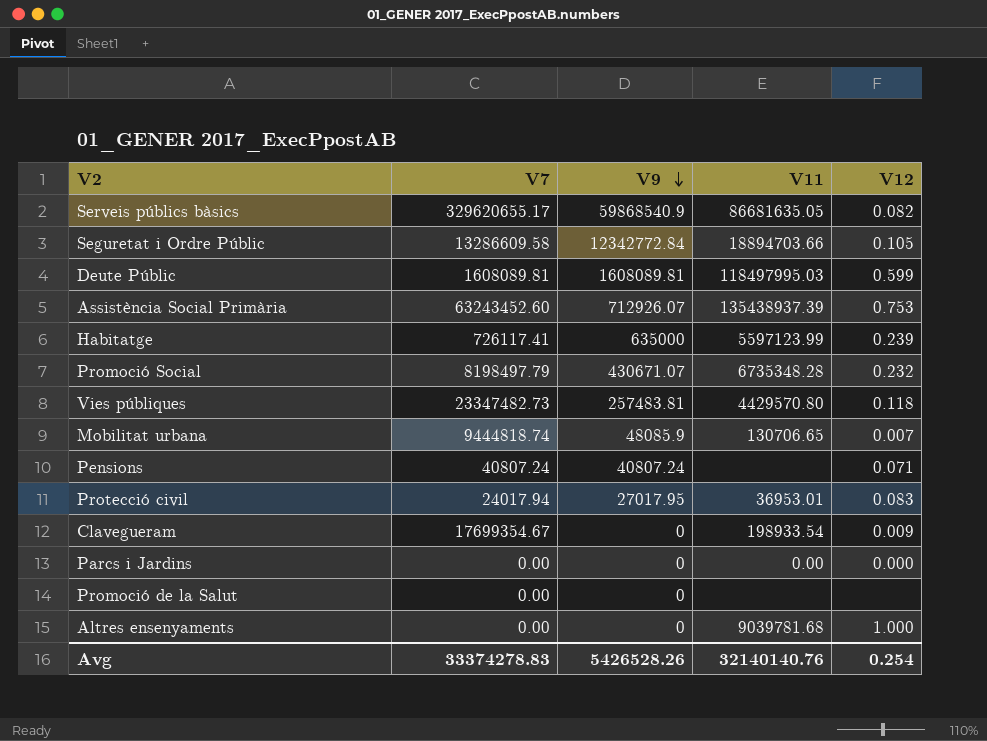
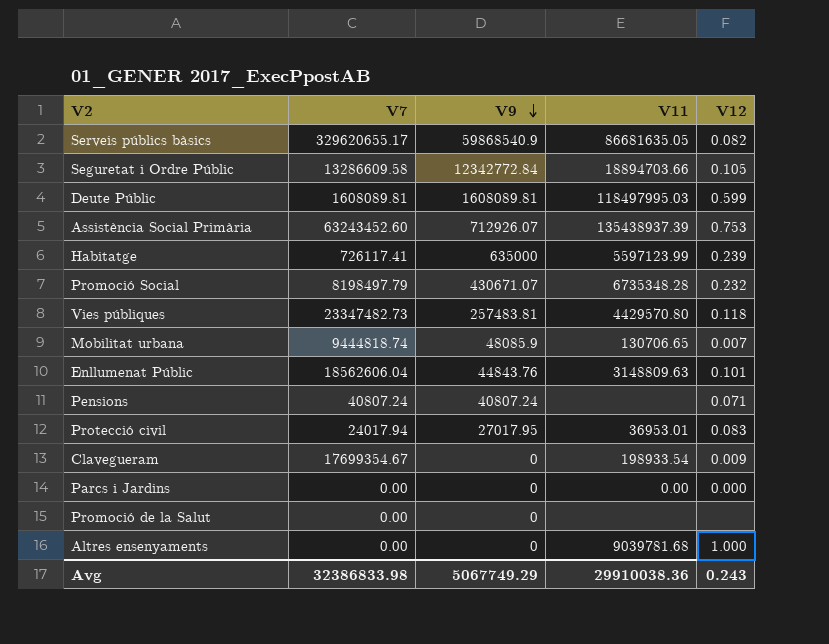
row Enllumenat Públic: none -> 18562606.04 | 44843.76 | 3148809.63 | 0.101
Avg | V7: 33374278.83 -> 32386833.98
Avg | V9: 5426528.26 -> 5067749.29
Avg | V11: 32140140.76 -> 29910038.36
Avg | V12: 0.254 -> 0.243

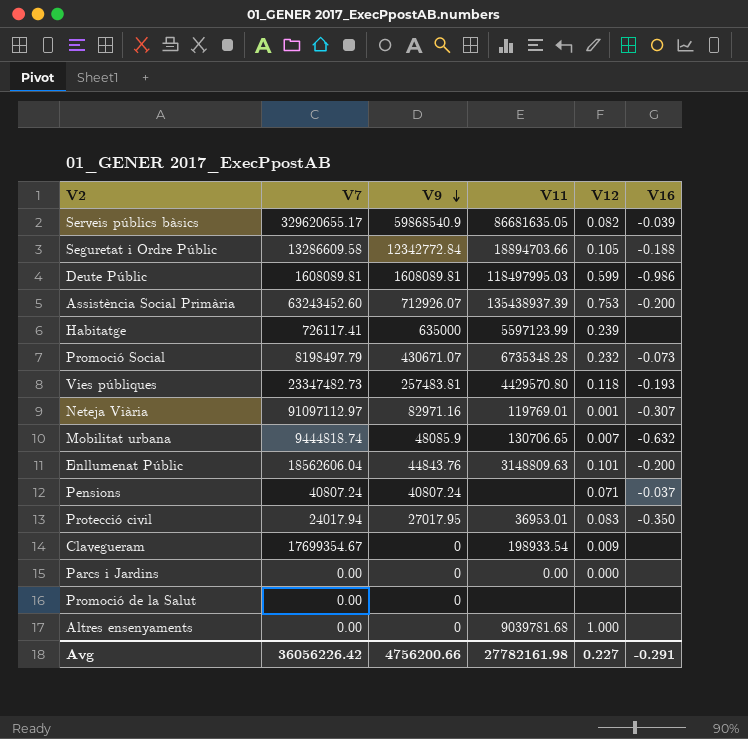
column V16 | position: none -> 6
row Neteja Viària: none -> 91097112.97 | 82971.16 | 119769.01 | 0.001 | -0.307
Avg | V7: 32386833.98 -> 36056226.42
Avg | V9: 5067749.29 -> 4756200.66
Avg | V11: 29910038.36 -> 27782161.98
Avg | V12: 0.243 -> 0.227

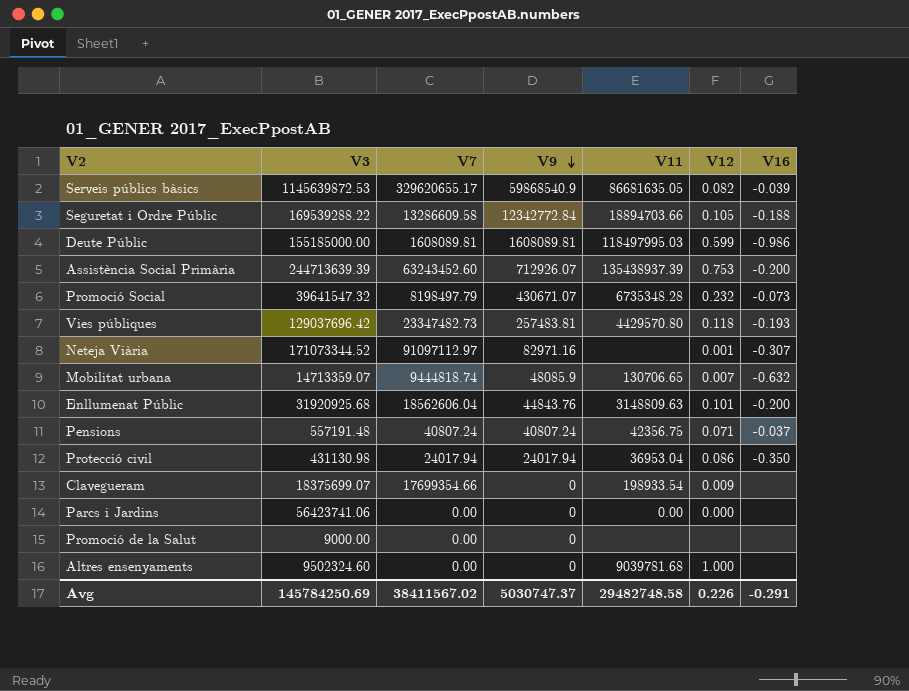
column V3 | position: none -> 2
row Habitatge: 726117.41 | 635000 | 5597123.99 | 0.239 | none -> none
Neteja Viària | V11: 119769.01 -> none
Pensions | V11: none -> 42356.75
Protecció civil | V9: 27017.95 -> 24017.94
Protecció civil | V11: 36953.01 -> 36953.04
Protecció civil | V12: 0.083 -> 0.086
Clavegueram | V7: 17699354.67 -> 17699354.66
Avg | V7: 36056226.42 -> 38411567.02
Avg | V9: 4756200.66 -> 5030747.37
Avg | V11: 27782161.98 -> 29482748.58
Avg | V12: 0.227 -> 0.226

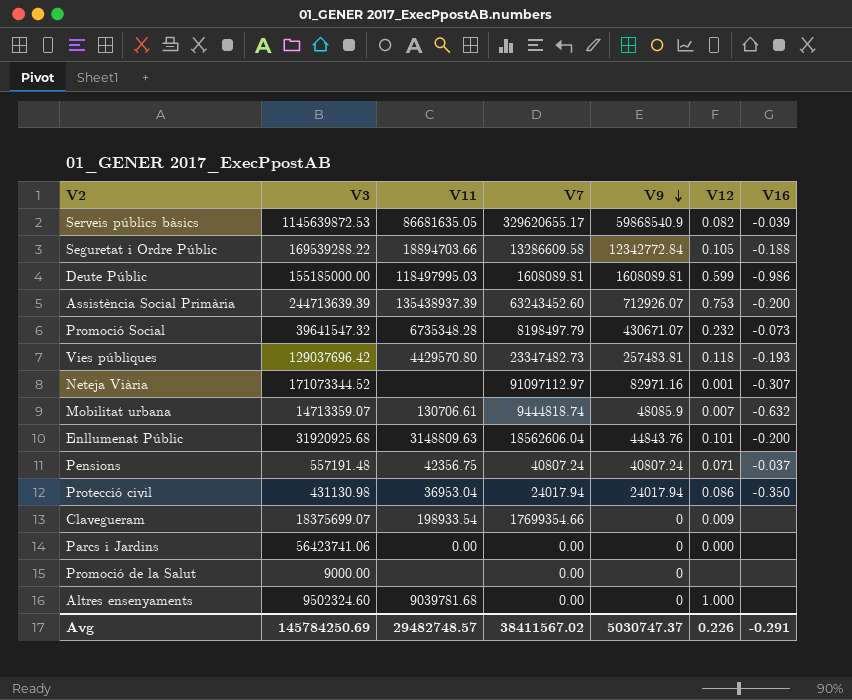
column V11 | position: 5 -> 3
Mobilitat urbana | V11: 130706.65 -> 130706.61
Avg | V11: 29482748.58 -> 29482748.57

